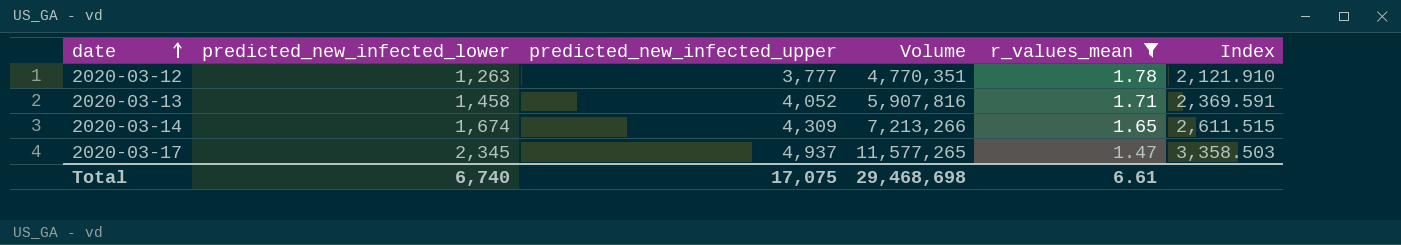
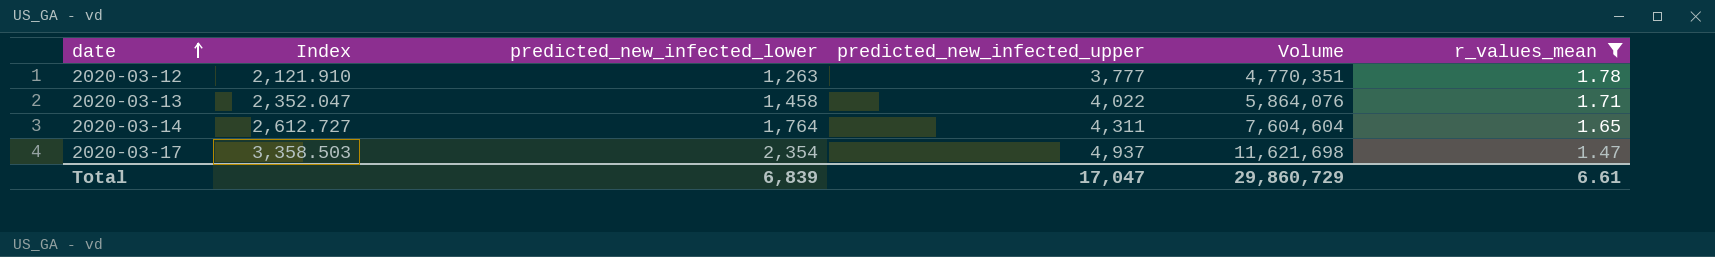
column Index | position: 6 -> 2
2020-03-13 | Index: 2,369.591 -> 2,352.047
2020-03-13 | predicted_new_infected_upper: 4,052 -> 4,022
2020-03-13 | Volume: 5,907,816 -> 5,864,076
2020-03-14 | Index: 2,611.515 -> 2,612.727
2020-03-14 | predicted_new_infected_lower: 1,674 -> 1,764
2020-03-14 | predicted_new_infected_upper: 4,309 -> 4,311
2020-03-14 | Volume: 7,213,266 -> 7,604,604
2020-03-17 | predicted_new_infected_lower: 2,345 -> 2,354
2020-03-17 | Volume: 11,577,265 -> 11,621,698
Total | predicted_new_infected_lower: 6,740 -> 6,839
Total | predicted_new_infected_upper: 17,075 -> 17,047
Total | Volume: 29,468,698 -> 29,860,729

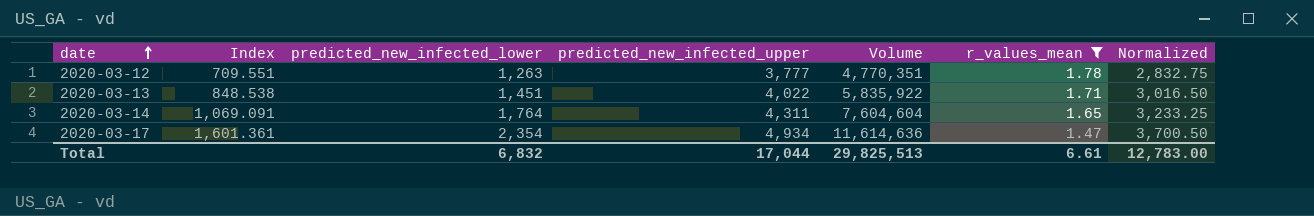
column Index | formula: [predicted_new_infected_upper] / [r_values_mean] -> [predicted_new_infected_lower] / [r_values_mean]
column Normalized | formula: none -> [predicted_new_infected_upper] * 0.75
2020-03-13 | predicted_new_infected_lower: 1,458 -> 1,451
2020-03-13 | Volume: 5,864,076 -> 5,835,922
2020-03-17 | predicted_new_infected_upper: 4,937 -> 4,934
2020-03-17 | Volume: 11,621,698 -> 11,614,636
Total | predicted_new_infected_lower: 6,839 -> 6,832
Total | predicted_new_infected_upper: 17,047 -> 17,044
Total | Volume: 29,860,729 -> 29,825,513

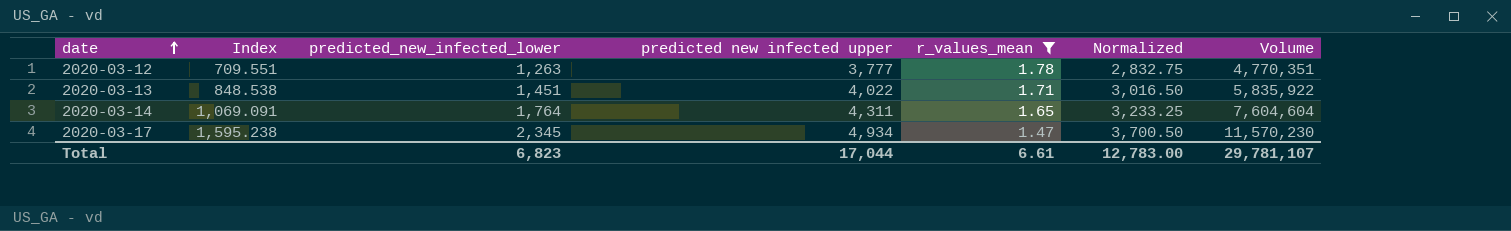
column name: predicted_new_infected_upper -> predicted new infected upper
column Volume | position: 5 -> 7
2020-03-17 | Index: 1,601.361 -> 1,595.238
2020-03-17 | predicted_new_infected_lower: 2,354 -> 2,345
2020-03-17 | Volume: 11,614,636 -> 11,570,230
Total | predicted_new_infected_lower: 6,832 -> 6,823
Total | Volume: 29,825,513 -> 29,781,107

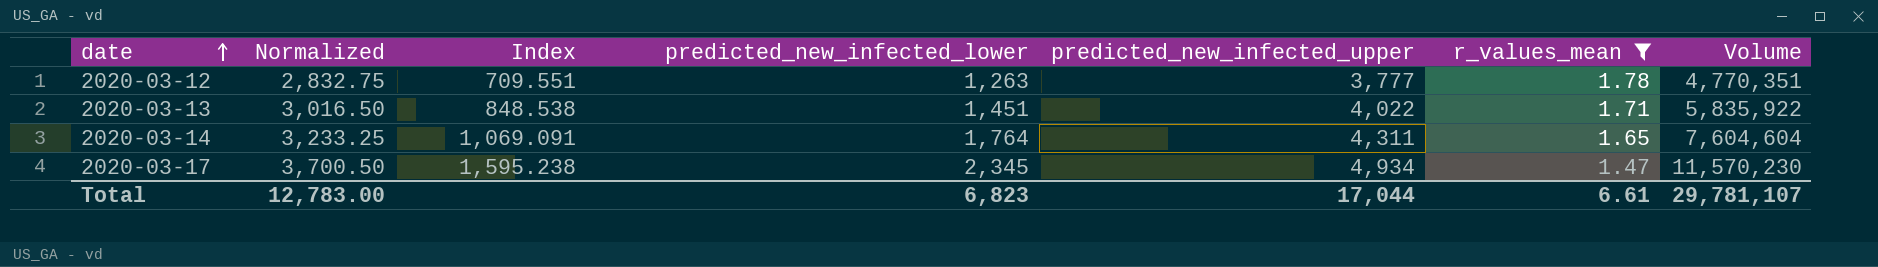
column Normalized | position: 6 -> 2
column name: predicted new infected upper -> predicted_new_infected_upper

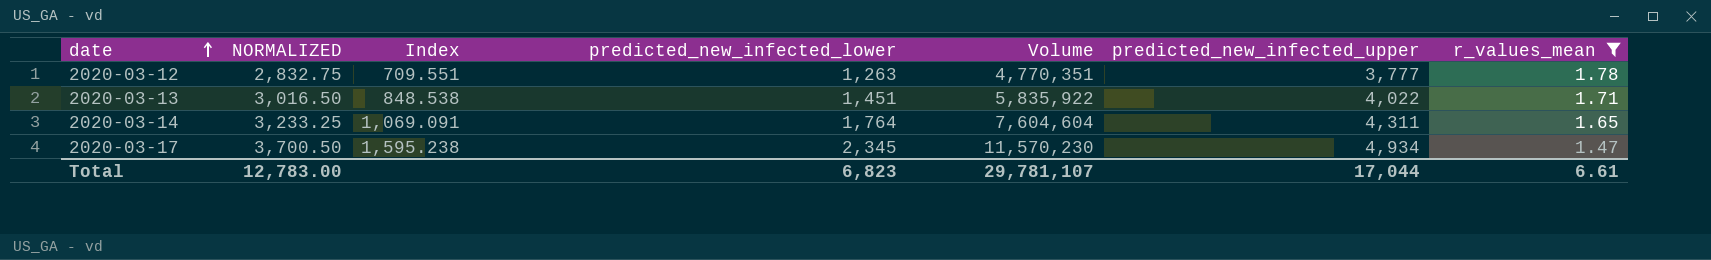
column name: Normalized -> NORMALIZED
column Volume | position: 7 -> 5

